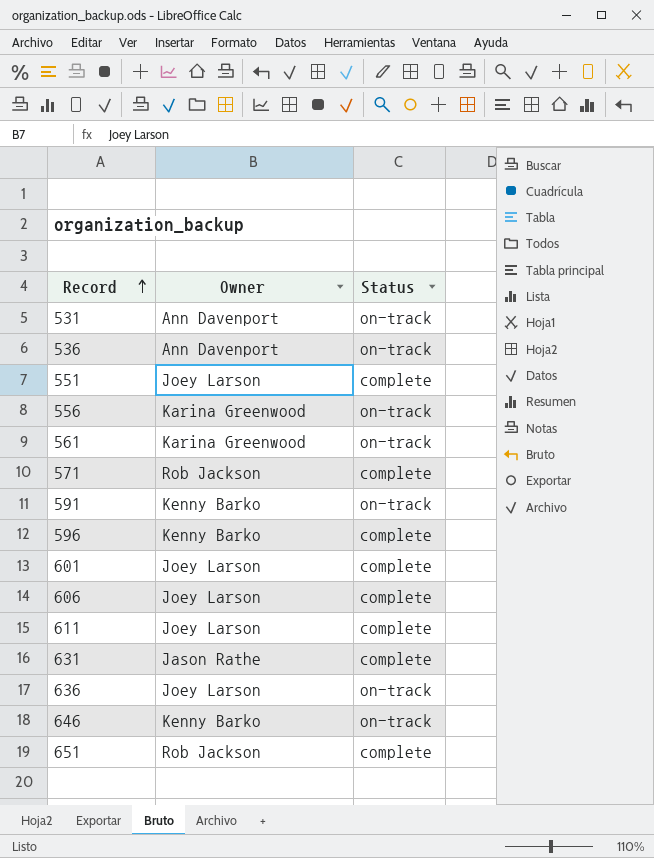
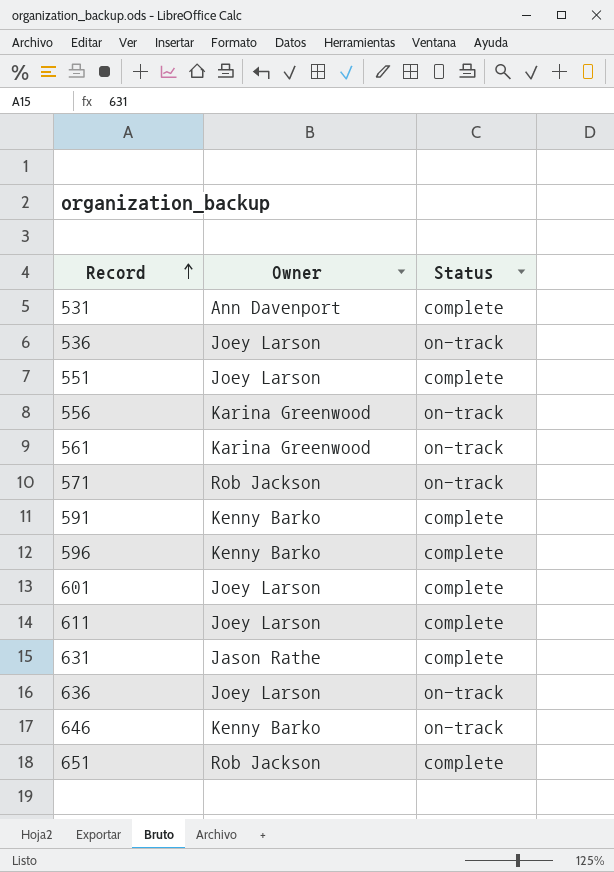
row 606: Joey Larson | complete -> none
531 | Status: on-track -> complete
536 | Owner: Ann Davenport -> Joey Larson
571 | Status: complete -> on-track
591 | Status: on-track -> complete

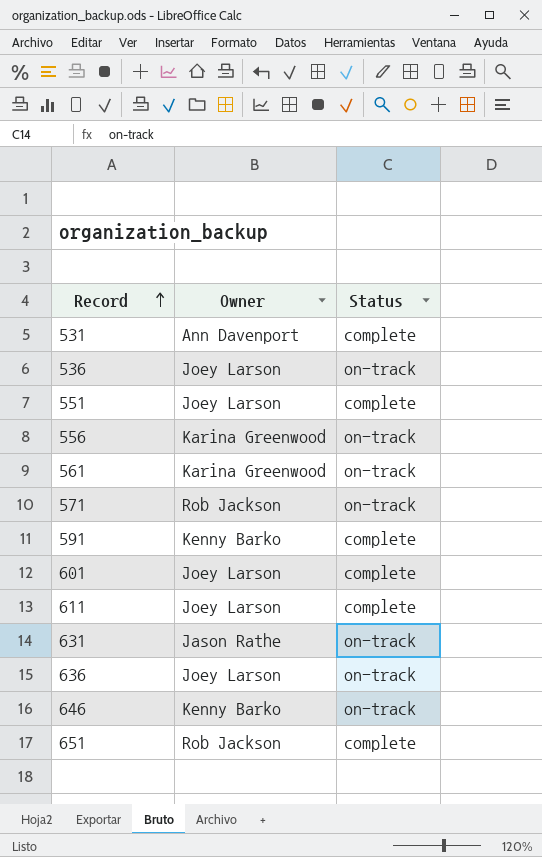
row 596: Kenny Barko | complete -> none
631 | Status: complete -> on-track

